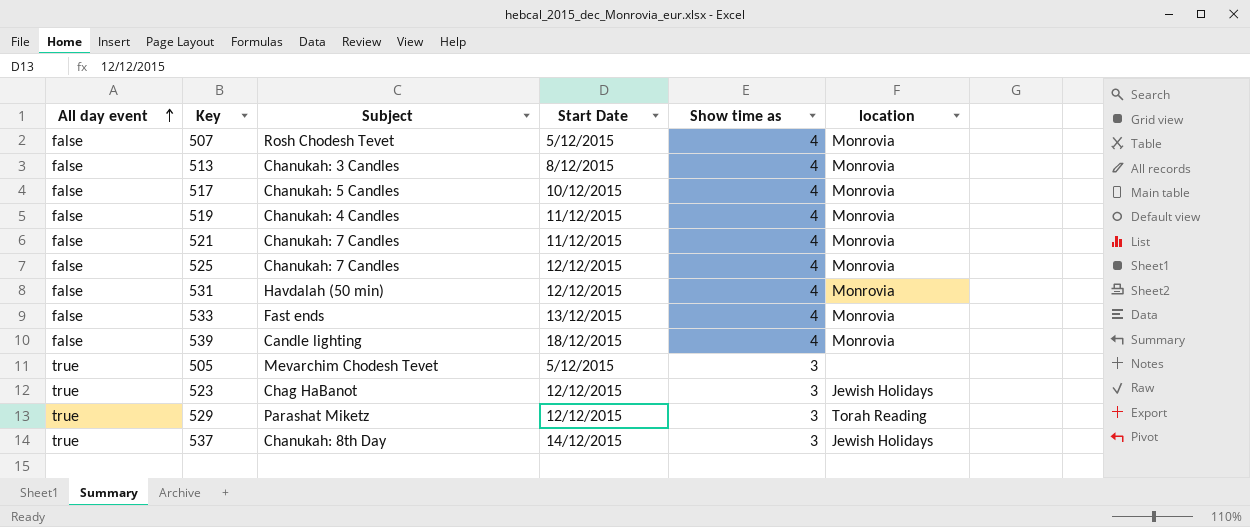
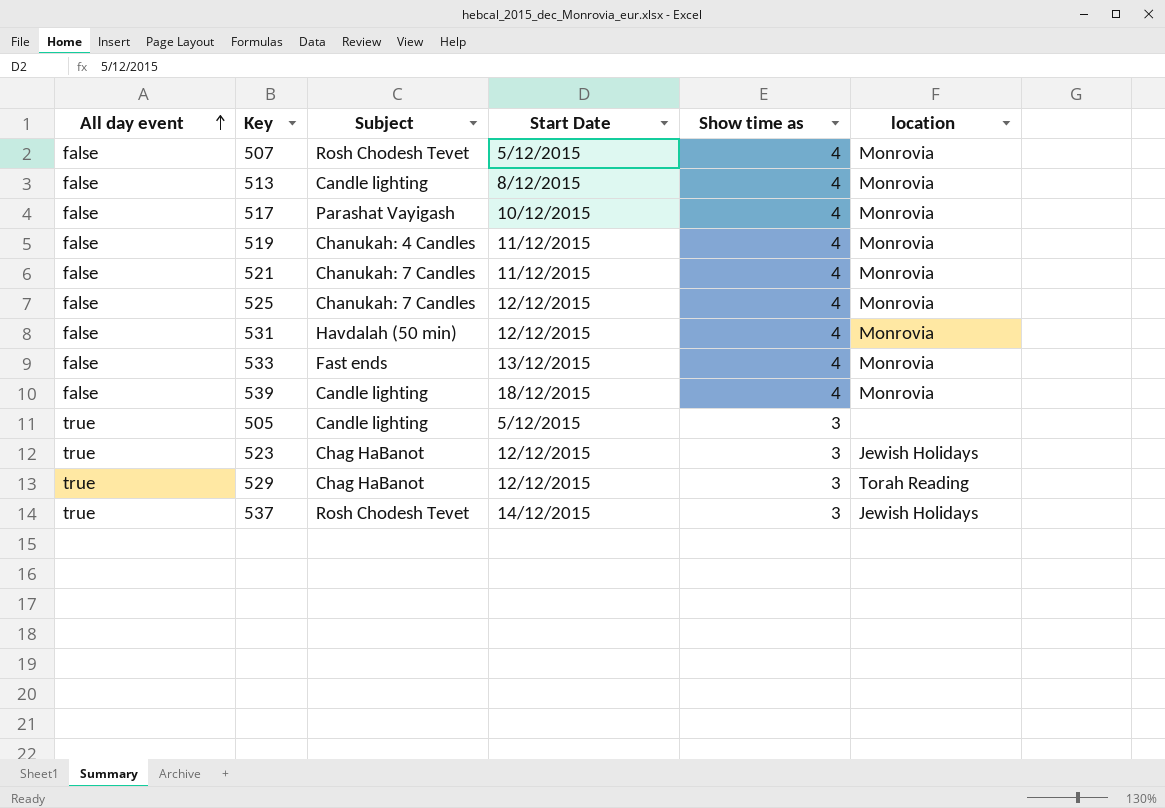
513 | Subject: Chanukah: 3 Candles -> Candle lighting
517 | Subject: Chanukah: 5 Candles -> Parashat Vayigash
505 | Subject: Mevarchim Chodesh Tevet -> Candle lighting
529 | Subject: Parashat Miketz -> Chag HaBanot
537 | Subject: Chanukah: 8th Day -> Rosh Chodesh Tevet

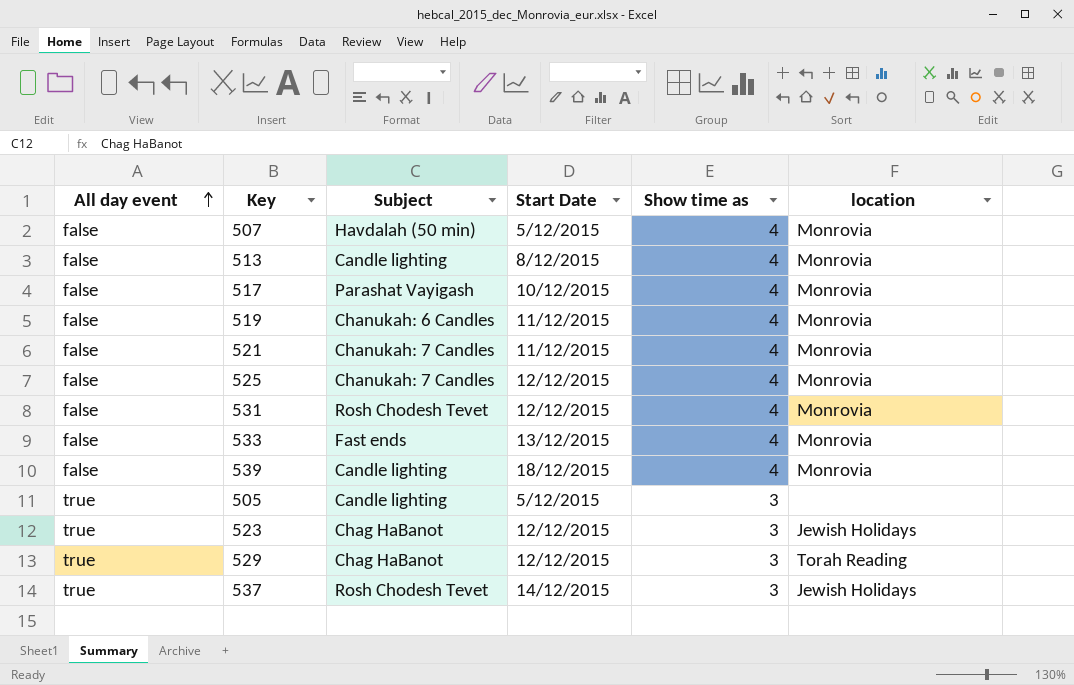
507 | Subject: Rosh Chodesh Tevet -> Havdalah (50 min)
519 | Subject: Chanukah: 4 Candles -> Chanukah: 6 Candles
531 | Subject: Havdalah (50 min) -> Rosh Chodesh Tevet

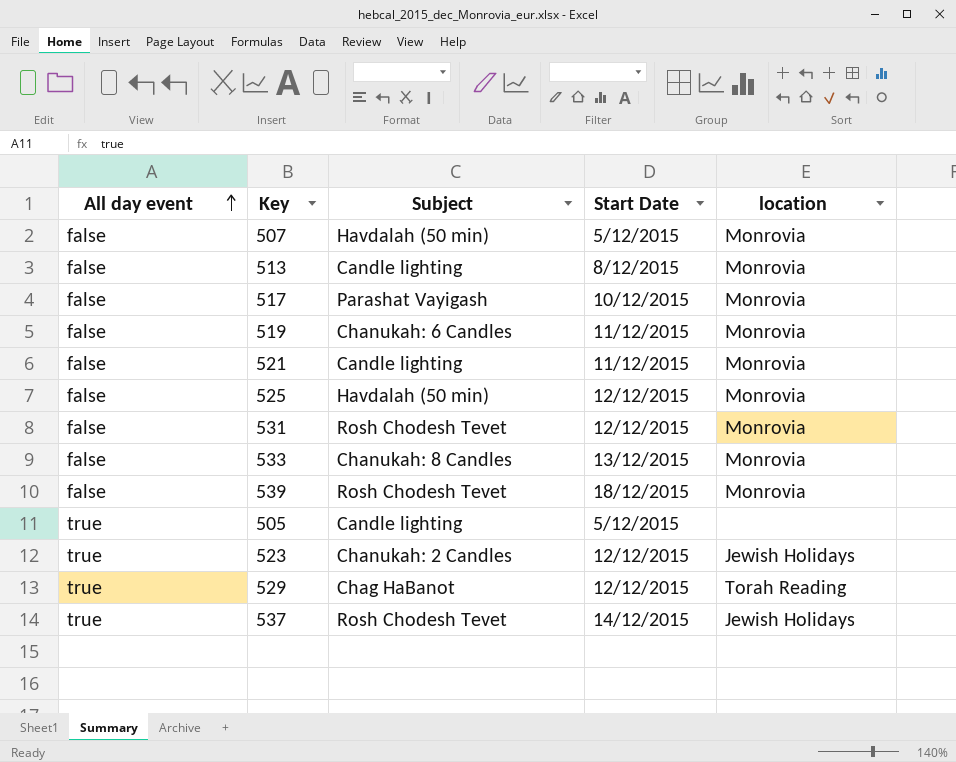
column Show time as | position: 5 -> none
521 | Subject: Chanukah: 7 Candles -> Candle lighting
525 | Subject: Chanukah: 7 Candles -> Havdalah (50 min)
533 | Subject: Fast ends -> Chanukah: 8 Candles
539 | Subject: Candle lighting -> Rosh Chodesh Tevet
523 | Subject: Chag HaBanot -> Chanukah: 2 Candles

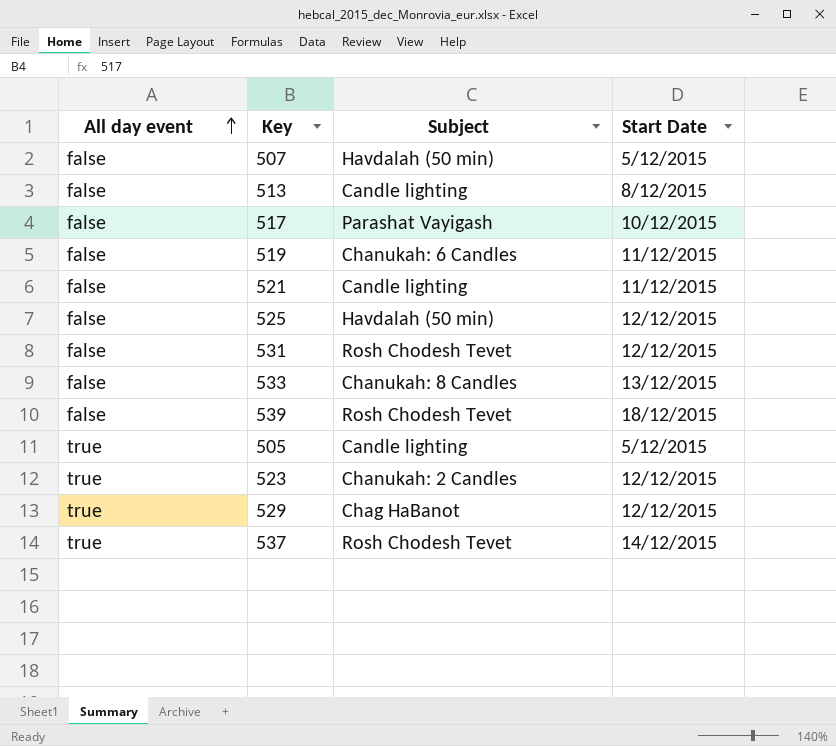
column location | position: 5 -> none

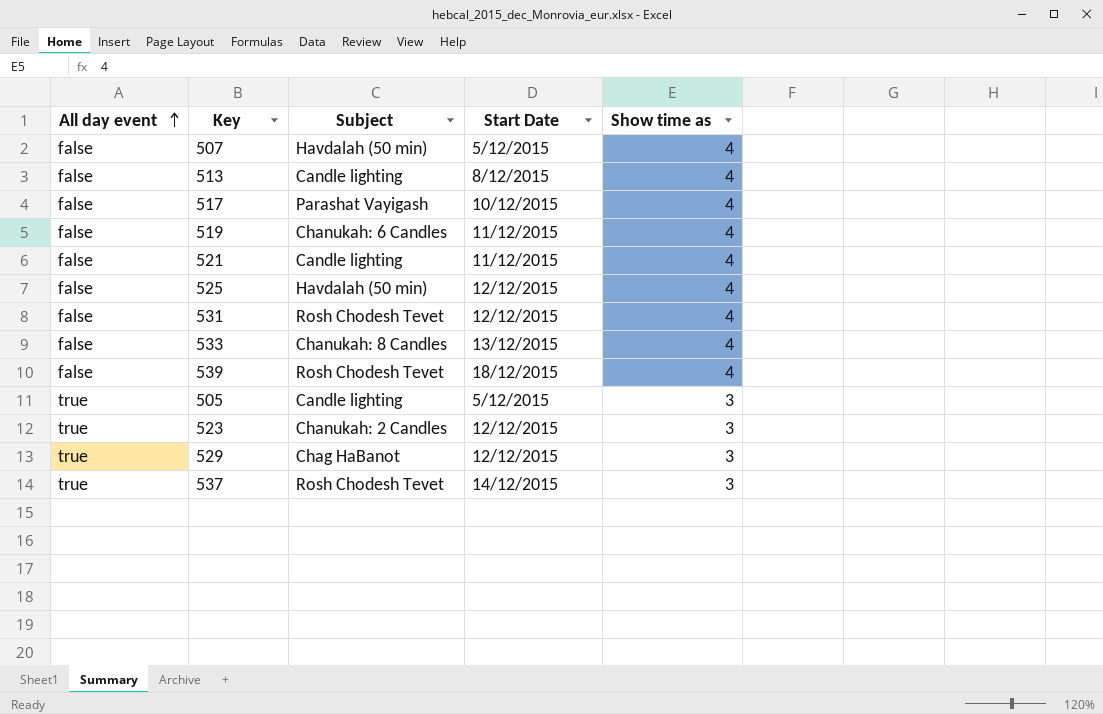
column Show time as | position: none -> 5

